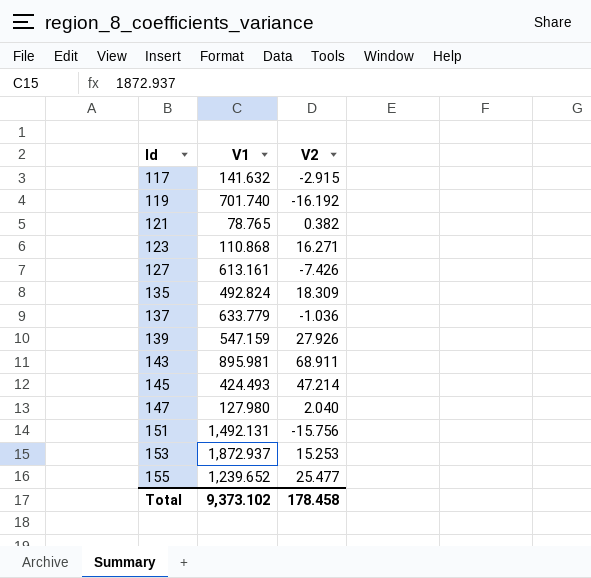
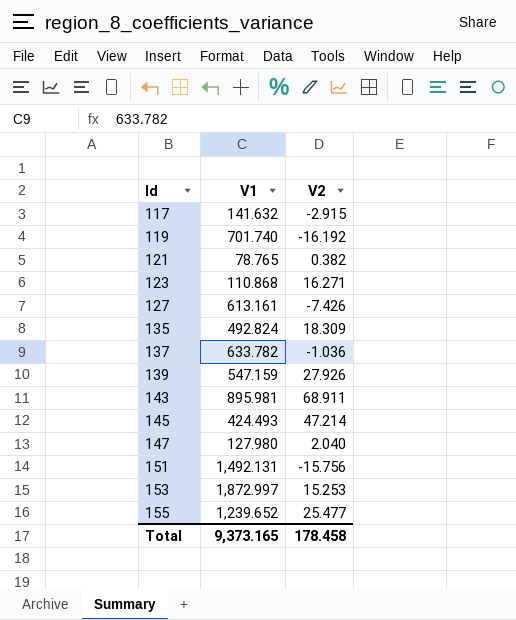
137 | V1: 633.779 -> 633.782
153 | V1: 1,872.937 -> 1,872.997
Total | V1: 9,373.102 -> 9,373.165

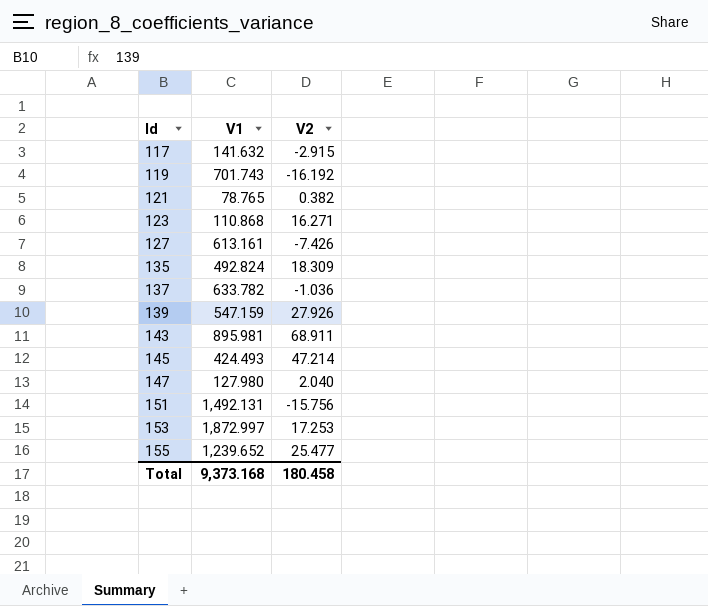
119 | V1: 701.740 -> 701.743
153 | V2: 15.253 -> 17.253
Total | V1: 9,373.165 -> 9,373.168
Total | V2: 178.458 -> 180.458

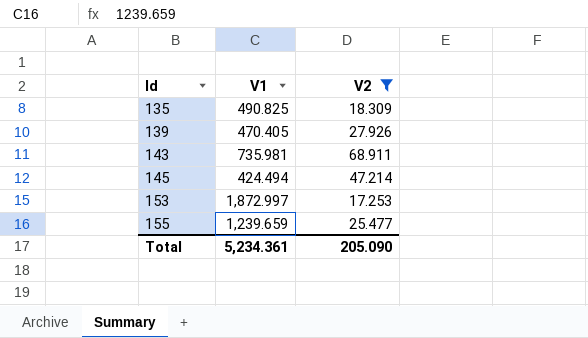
filter: none -> V2 >= 17.253
135 | V1: 492.824 -> 490.825
139 | V1: 547.159 -> 470.405
143 | V1: 895.981 -> 735.981
145 | V1: 424.493 -> 424.494
155 | V1: 1,239.652 -> 1,239.659
Total | V1: 9,373.168 -> 5,234.361
Total | V2: 180.458 -> 205.090

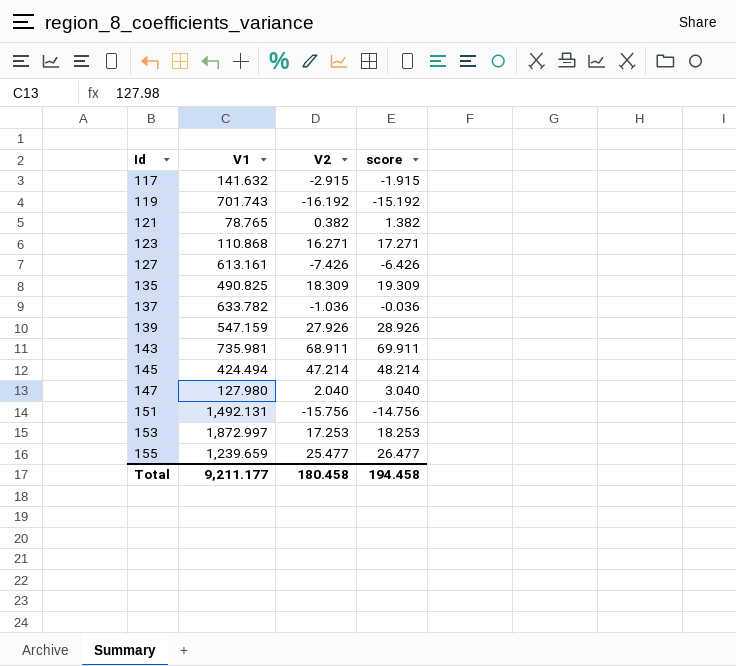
filter: V2 >= 17.253 -> none
column score | formula: none -> [V2] + 1
139 | V1: 470.405 -> 547.159
Total | V1: 5,234.361 -> 9,211.177
Total | V2: 205.090 -> 180.458

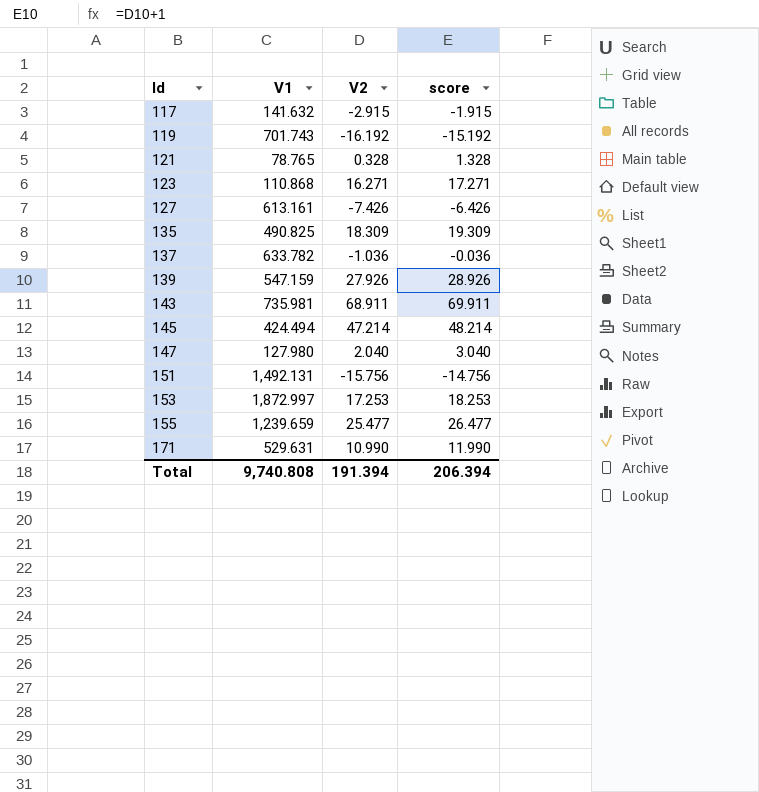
121 | V2: 0.382 -> 0.328
121 | score: 1.382 -> 1.328
row 171: none -> 529.631 | 10.990 | 11.990
Total | V1: 9,211.177 -> 9,740.808
Total | V2: 180.458 -> 191.394
Total | score: 194.458 -> 206.394

